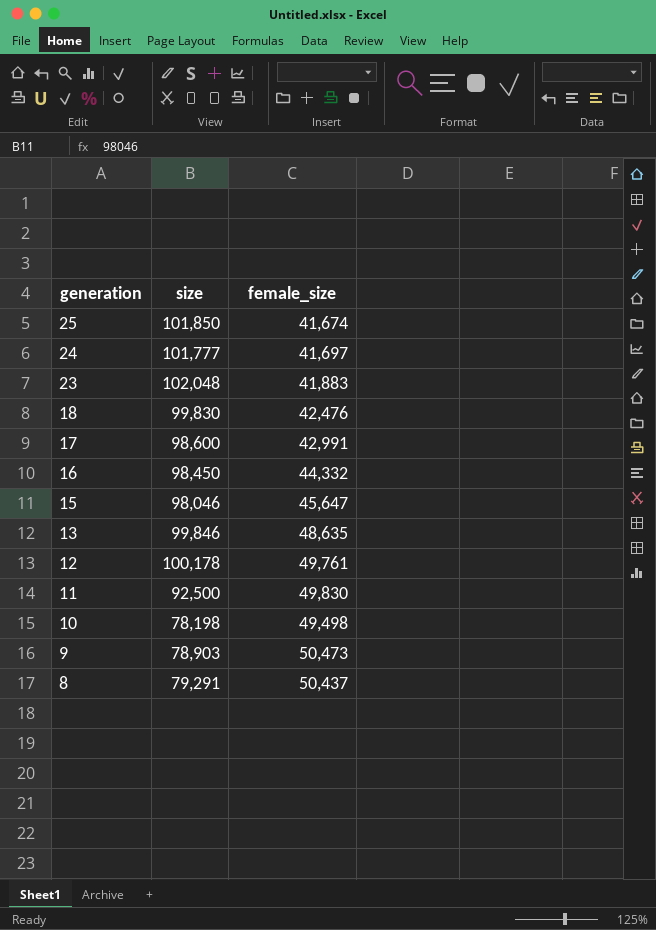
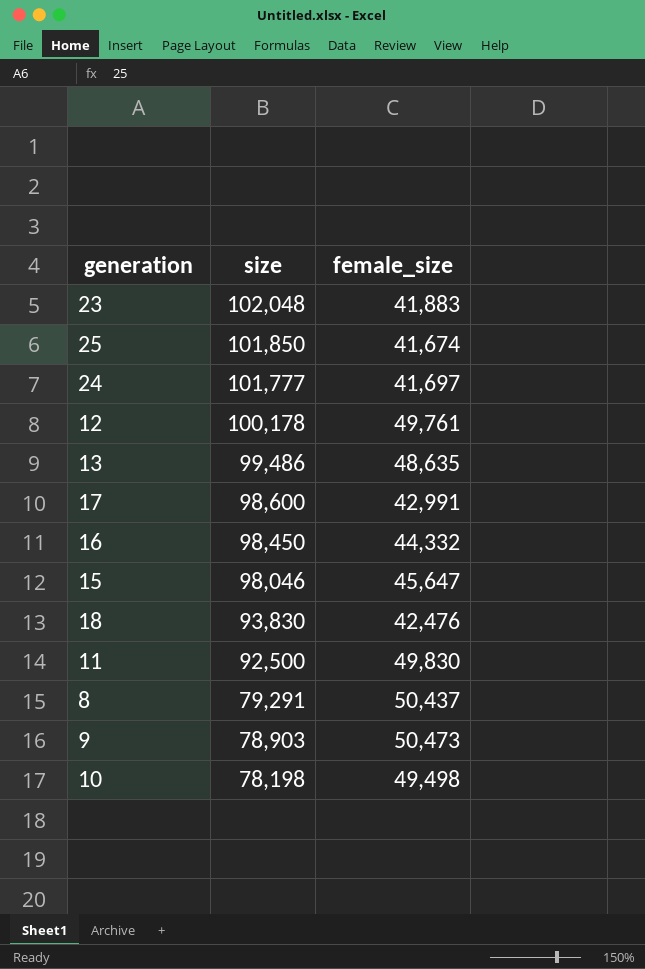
row order: generation descending -> size descending
13 | size: 99,846 -> 99,486
18 | size: 99,830 -> 93,830

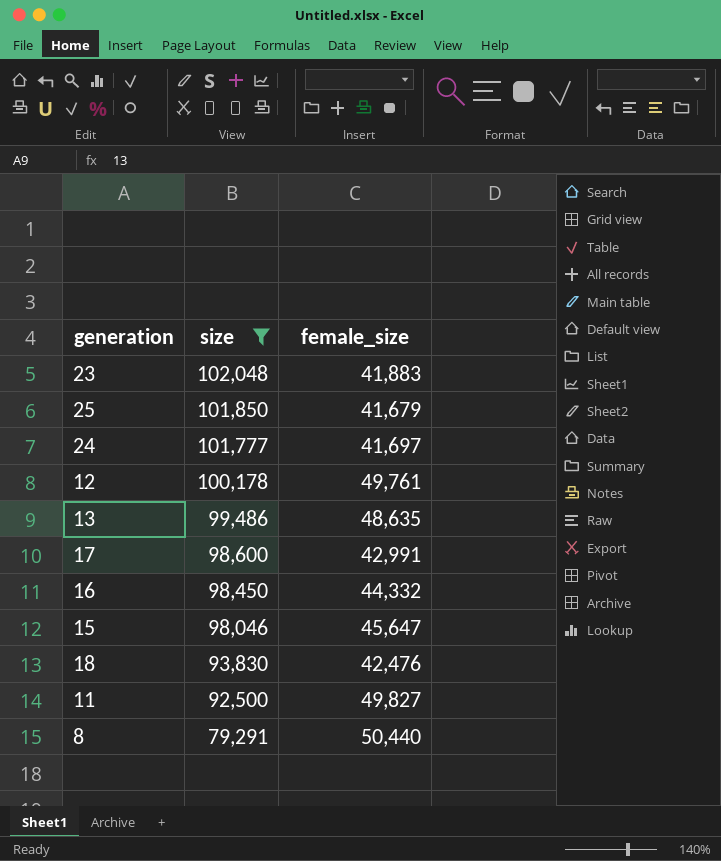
filter: none -> size >= 79,291
25 | female_size: 41,674 -> 41,679
11 | female_size: 49,830 -> 49,827
8 | female_size: 50,437 -> 50,440

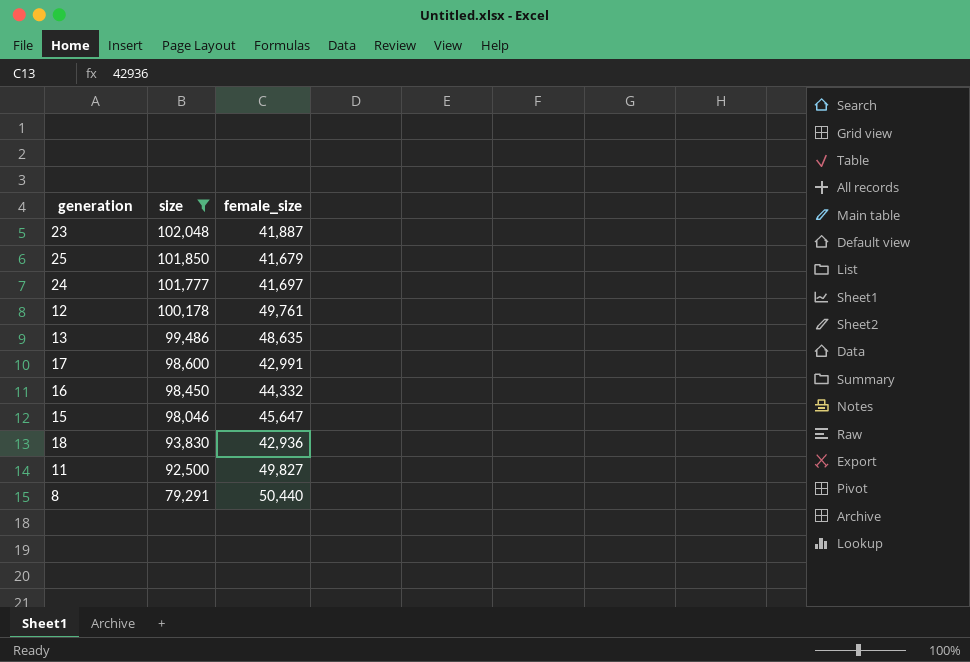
23 | female_size: 41,883 -> 41,887
18 | female_size: 42,476 -> 42,936

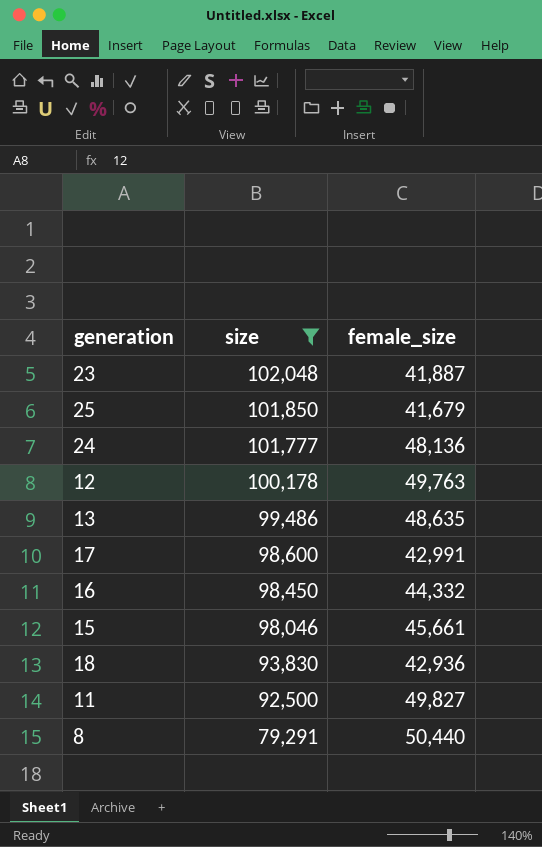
24 | female_size: 41,697 -> 48,136
12 | female_size: 49,761 -> 49,763
15 | female_size: 45,647 -> 45,661

